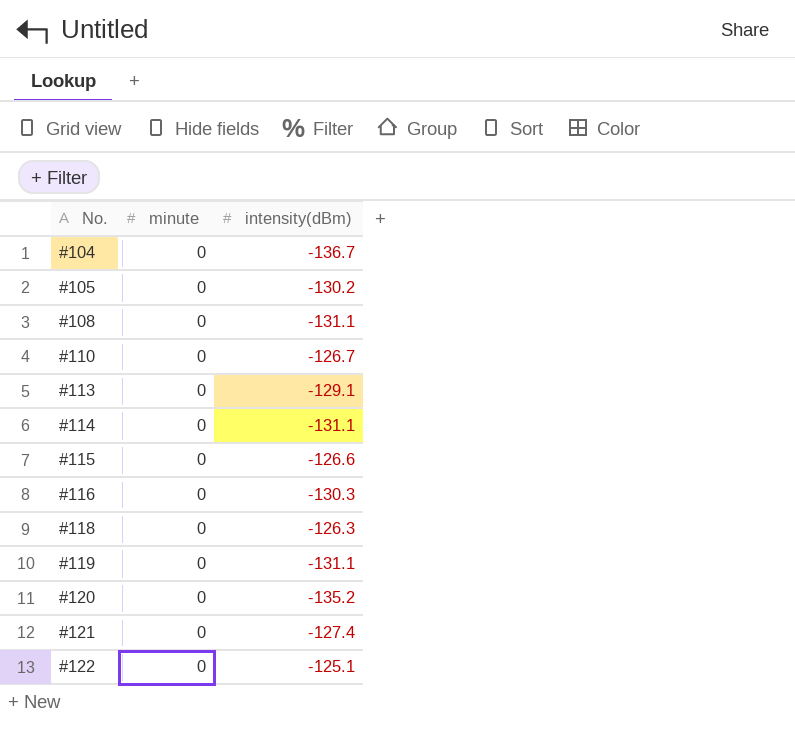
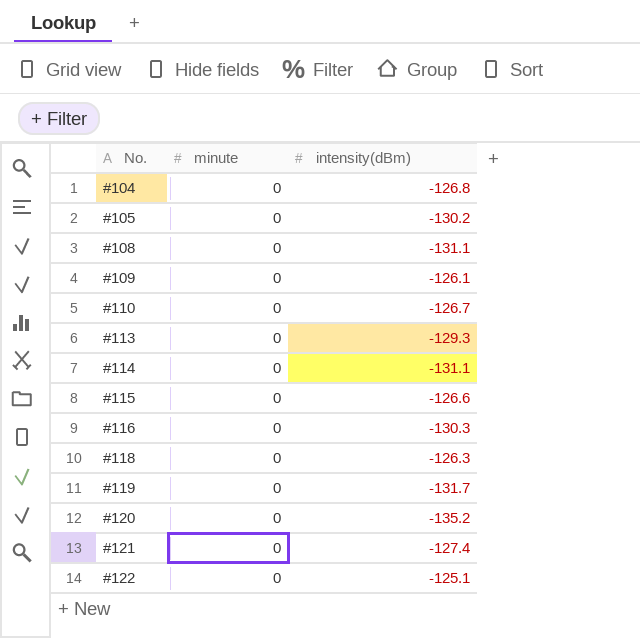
#104 | intensity(dBm): -136.7 -> -126.8
row #109: none -> 0 | -126.1
#113 | intensity(dBm): -129.1 -> -129.3
#119 | intensity(dBm): -131.1 -> -131.7

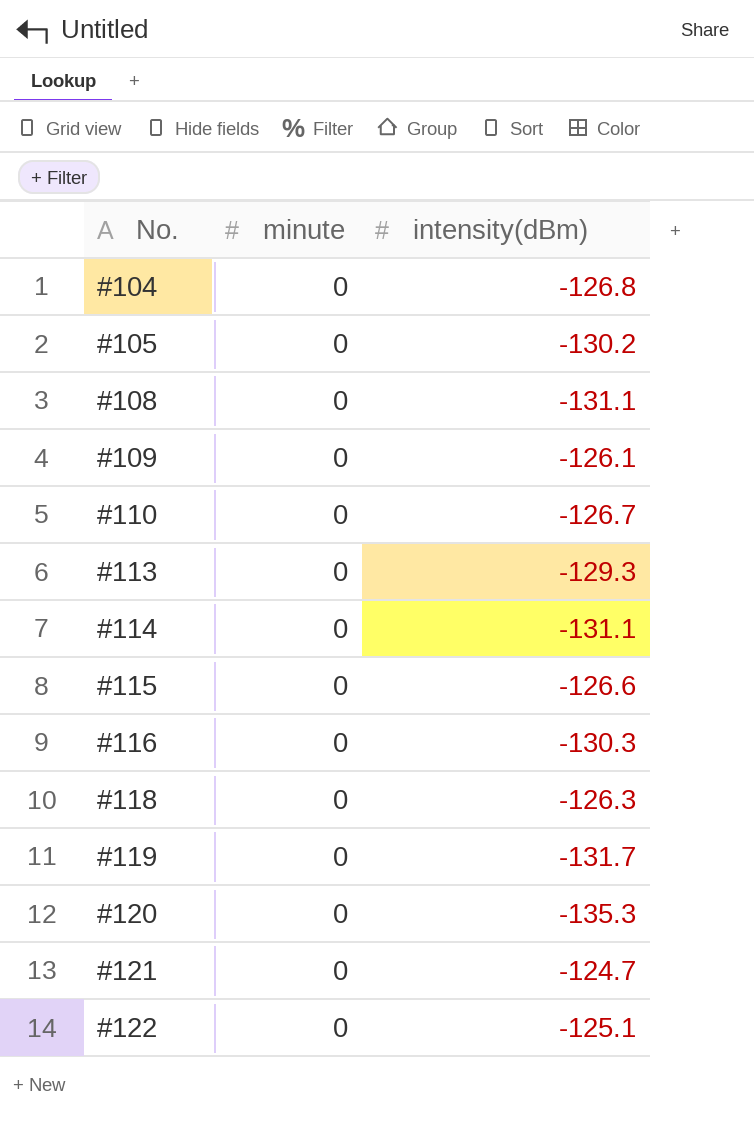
#120 | intensity(dBm): -135.2 -> -135.3
#121 | intensity(dBm): -127.4 -> -124.7

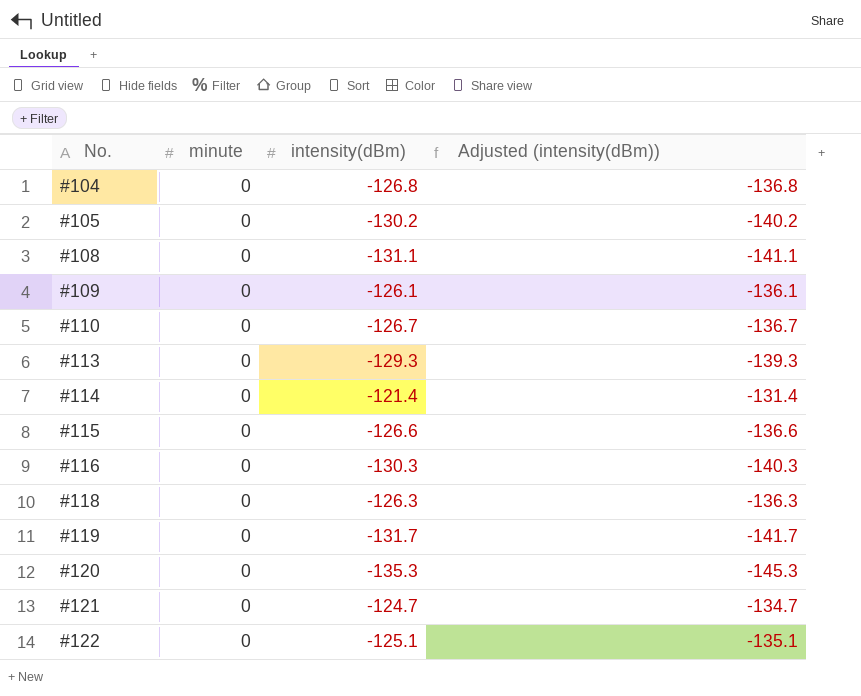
column Adjusted (intensity(dBm)) | formula: none -> [intensity(dBm)] - 10
#114 | intensity(dBm): -131.1 -> -121.4

